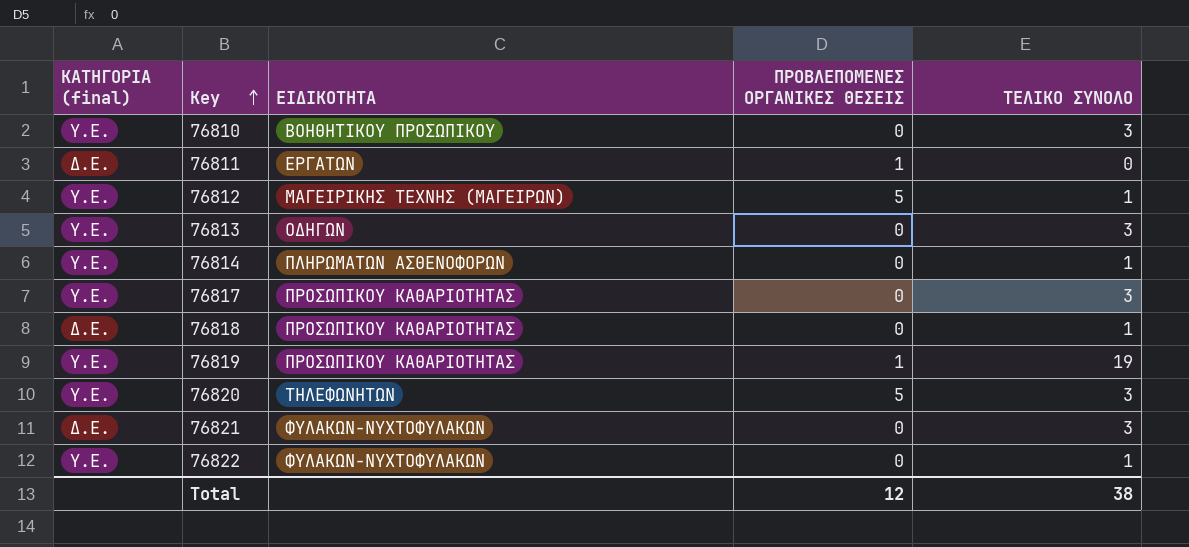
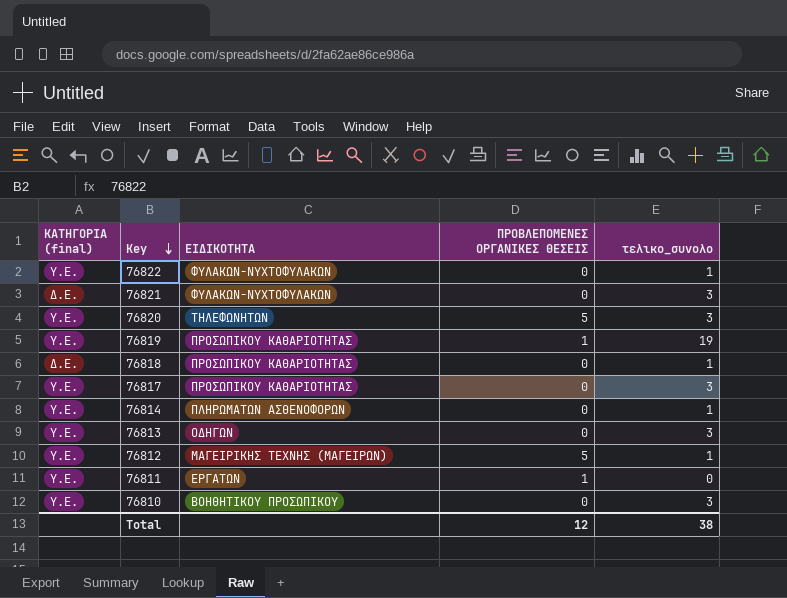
row order: Key ascending -> Key descending
column name: ΤΕΛΙΚΟ ΣΥΝΟΛΟ -> τελικο_συνολο
76811 | ΚΑΤΗΓΟΡΙΑ (final): Δ.Ε. -> Υ.Ε.

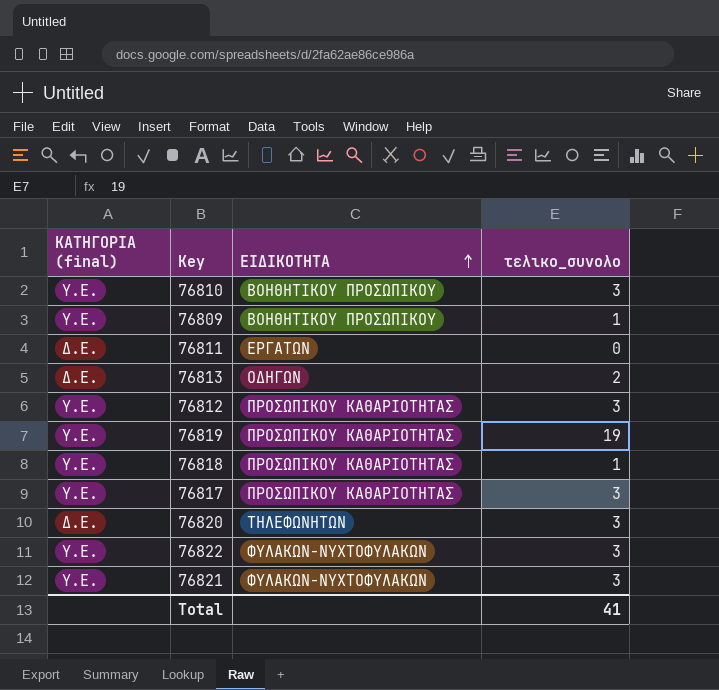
row order: Key descending -> ΕΙΔΙΚΟΤΗΤΑ ascending
column ΠΡΟΒΛΕΠΟΜΕΝΕΣ ΟΡΓΑΝΙΚΕΣ ΘΕΣΕΙΣ | position: 4 -> none
row 76814: Υ.Ε. | ΠΛΗΡΩΜΑΤΩΝ ΑΣΘΕΝΟΦΟΡΩΝ | 0 | 1 -> none
row 76809: none -> Υ.Ε. | ΒΟΗΘΗΤΙΚΟΥ ΠΡΟΣΩΠΙΚΟΥ | 1
76811 | ΚΑΤΗΓΟΡΙΑ (final): Υ.Ε. -> Δ.Ε.
76813 | ΚΑΤΗΓΟΡΙΑ (final): Υ.Ε. -> Δ.Ε.
76813 | τελικο_συνολο: 3 -> 2
76812 | ΕΙΔΙΚΟΤΗΤΑ: ΜΑΓΕΙΡΙΚΗΣ ΤΕΧΝΗΣ (ΜΑΓΕΙΡΩΝ) -> ΠΡΟΣΩΠΙΚΟΥ ΚΑΘΑΡΙΟΤΗΤΑΣ
76812 | τελικο_συνολο: 1 -> 3
76818 | ΚΑΤΗΓΟΡΙΑ (final): Δ.Ε. -> Υ.Ε.
76820 | ΚΑΤΗΓΟΡΙΑ (final): Υ.Ε. -> Δ.Ε.
76822 | τελικο_συνολο: 1 -> 3
76821 | ΚΑΤΗΓΟΡΙΑ (final): Δ.Ε. -> Υ.Ε.
Total | τελικο_συνολο: 38 -> 41

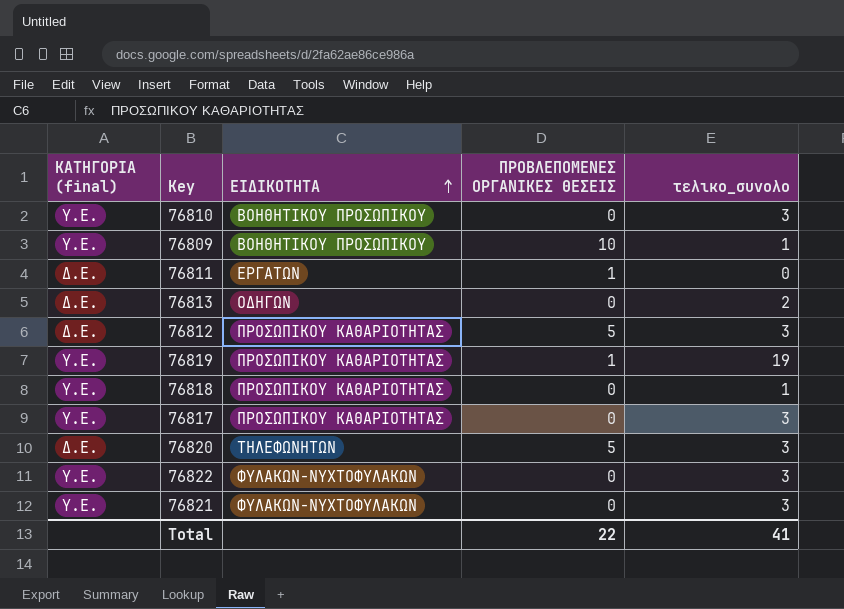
column ΠΡΟΒΛΕΠΟΜΕΝΕΣ ΟΡΓΑΝΙΚΕΣ ΘΕΣΕΙΣ | position: none -> 4
76812 | ΚΑΤΗΓΟΡΙΑ (final): Υ.Ε. -> Δ.Ε.

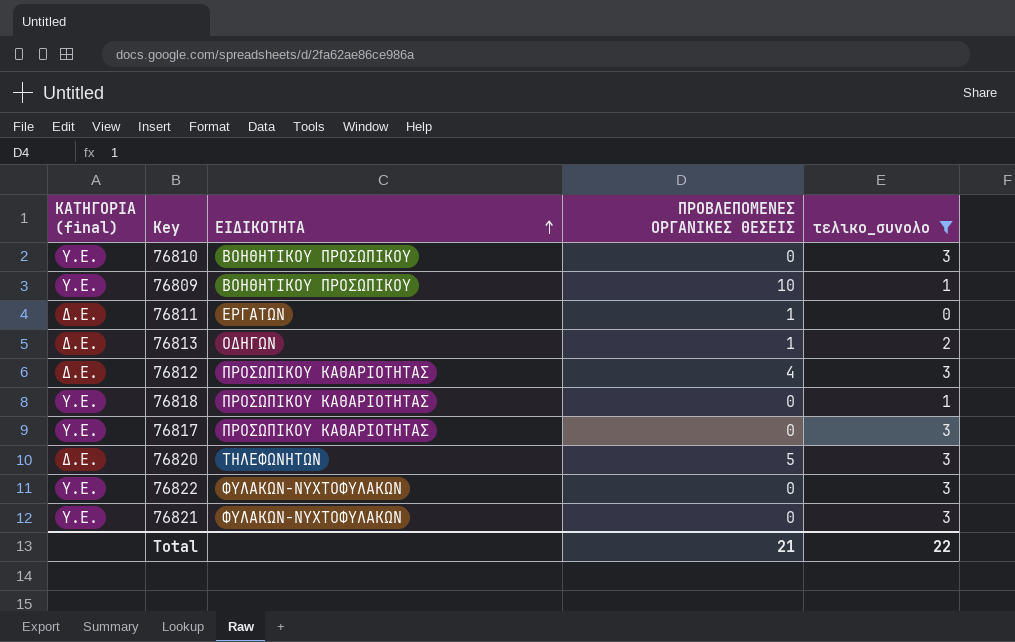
filter: none -> τελικο_συνολο != 19
76813 | ΠΡΟΒΛΕΠΟΜΕΝΕΣ ΟΡΓΑΝΙΚΕΣ ΘΕΣΕΙΣ: 0 -> 1
76812 | ΠΡΟΒΛΕΠΟΜΕΝΕΣ ΟΡΓΑΝΙΚΕΣ ΘΕΣΕΙΣ: 5 -> 4
Total | ΠΡΟΒΛΕΠΟΜΕΝΕΣ ΟΡΓΑΝΙΚΕΣ ΘΕΣΕΙΣ: 22 -> 21
Total | τελικο_συνολο: 41 -> 22

